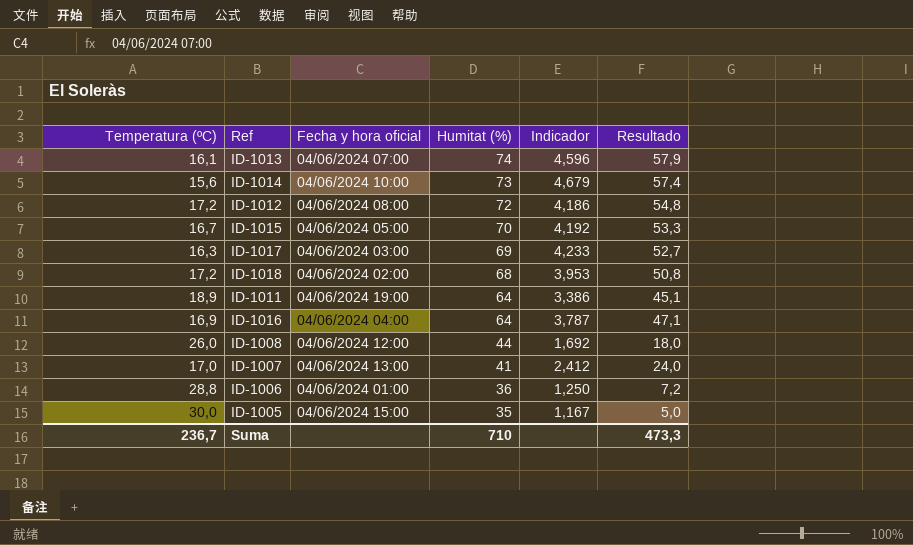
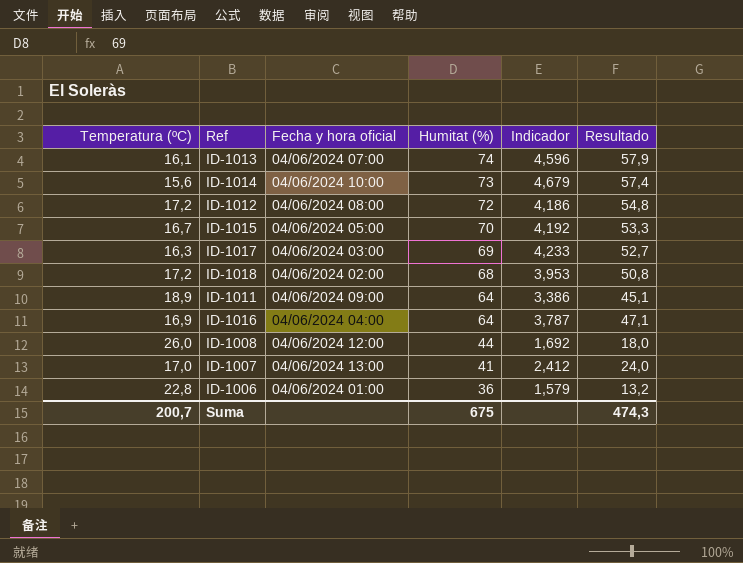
row ID-1005: 30,0 | 04/06/2024 15:00 | 35 | 1,167 | 5,0 -> none
ID-1011 | Fecha y hora oficial: 04/06/2024 19:00 -> 04/06/2024 09:00
ID-1006 | Temperatura (ºC): 28,8 -> 22,8
ID-1006 | Indicador: 1,250 -> 1,579
ID-1006 | Resultado: 7,2 -> 13,2
Suma | Temperatura (ºC): 236,7 -> 200,7
Suma | Humitat (%): 710 -> 675
Suma | Resultado: 473,3 -> 474,3

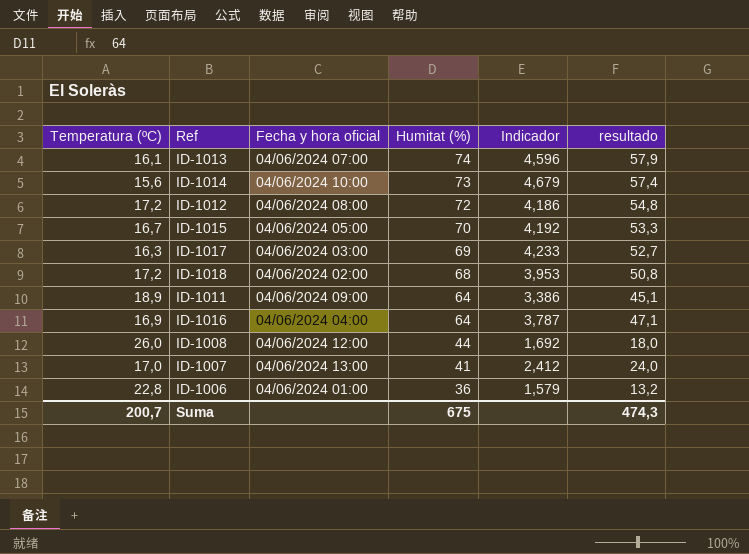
column name: Resultado -> resultado

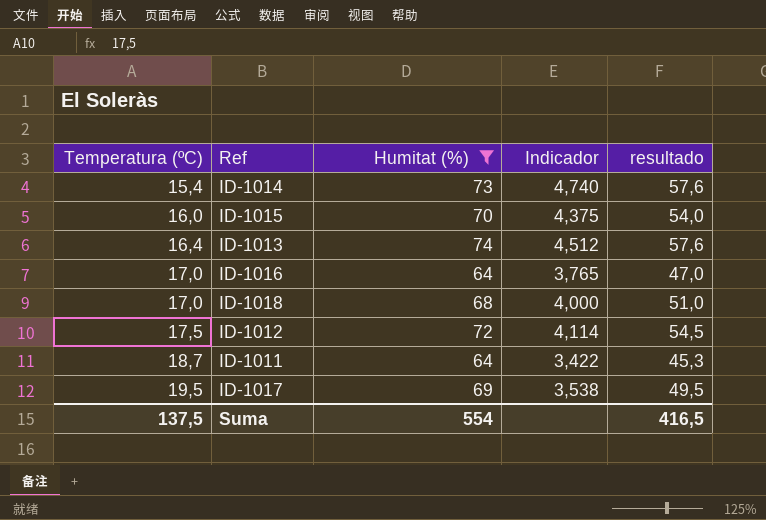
filter: none -> Humitat (%) >= 64
row order: Humitat (%) descending -> Temperatura (ºC) ascending
column Fecha y hora oficial | position: 3 -> none
ID-1014 | Temperatura (ºC): 15,6 -> 15,4
ID-1014 | Indicador: 4,679 -> 4,740
ID-1014 | resultado: 57,4 -> 57,6
ID-1015 | Temperatura (ºC): 16,7 -> 16,0
ID-1015 | Indicador: 4,192 -> 4,375
ID-1015 | resultado: 53,3 -> 54,0
ID-1013 | Temperatura (ºC): 16,1 -> 16,4
ID-1013 | Indicador: 4,596 -> 4,512
ID-1013 | resultado: 57,9 -> 57,6
ID-1016 | Temperatura (ºC): 16,9 -> 17,0
ID-1016 | Indicador: 3,787 -> 3,765
ID-1016 | resultado: 47,1 -> 47,0
ID-1018 | Temperatura (ºC): 17,2 -> 17,0
ID-1018 | Indicador: 3,953 -> 4,000
ID-1018 | resultado: 50,8 -> 51,0
ID-1012 | Temperatura (ºC): 17,2 -> 17,5
ID-1012 | Indicador: 4,186 -> 4,114
ID-1012 | resultado: 54,8 -> 54,5
ID-1011 | Temperatura (ºC): 18,9 -> 18,7
ID-1011 | Indicador: 3,386 -> 3,422
ID-1011 | resultado: 45,1 -> 45,3
ID-1017 | Temperatura (ºC): 16,3 -> 19,5
ID-1017 | Indicador: 4,233 -> 3,538
ID-1017 | resultado: 52,7 -> 49,5
Suma | Temperatura (ºC): 200,7 -> 137,5
Suma | Humitat (%): 675 -> 554
Suma | resultado: 474,3 -> 416,5

